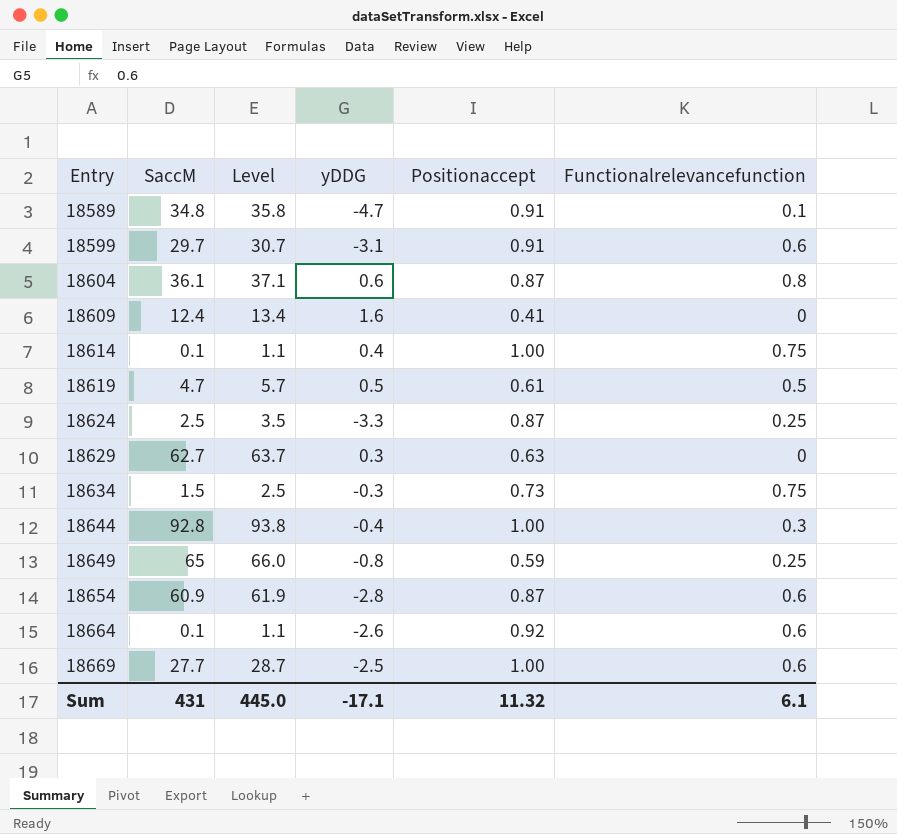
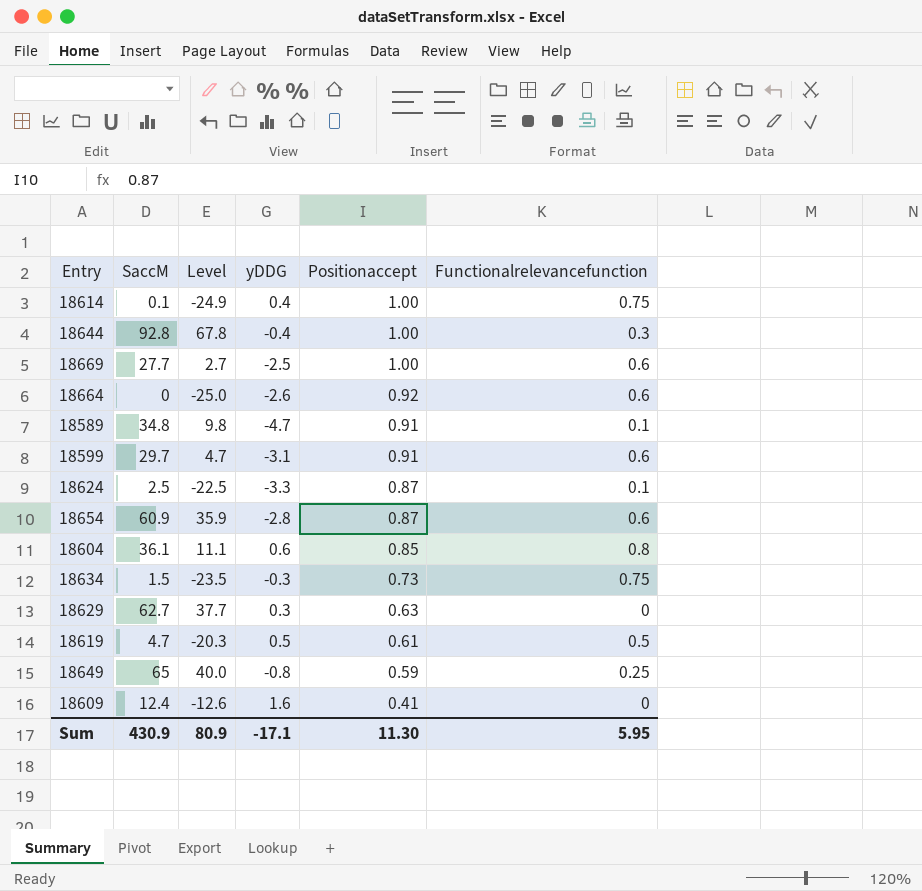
row order: Entry ascending -> Positionaccept descending
column Level | formula: [SaccM] + 1 -> [SaccM] - 25
18664 | SaccM: 0.1 -> 0
18624 | Functionalrelevancefunction: 0.25 -> 0.1
18604 | Positionaccept: 0.87 -> 0.85
Sum | SaccM: 431 -> 430.9
Sum | Level: 445.0 -> 80.9
Sum | Positionaccept: 11.32 -> 11.30
Sum | Functionalrelevancefunction: 6.1 -> 5.95

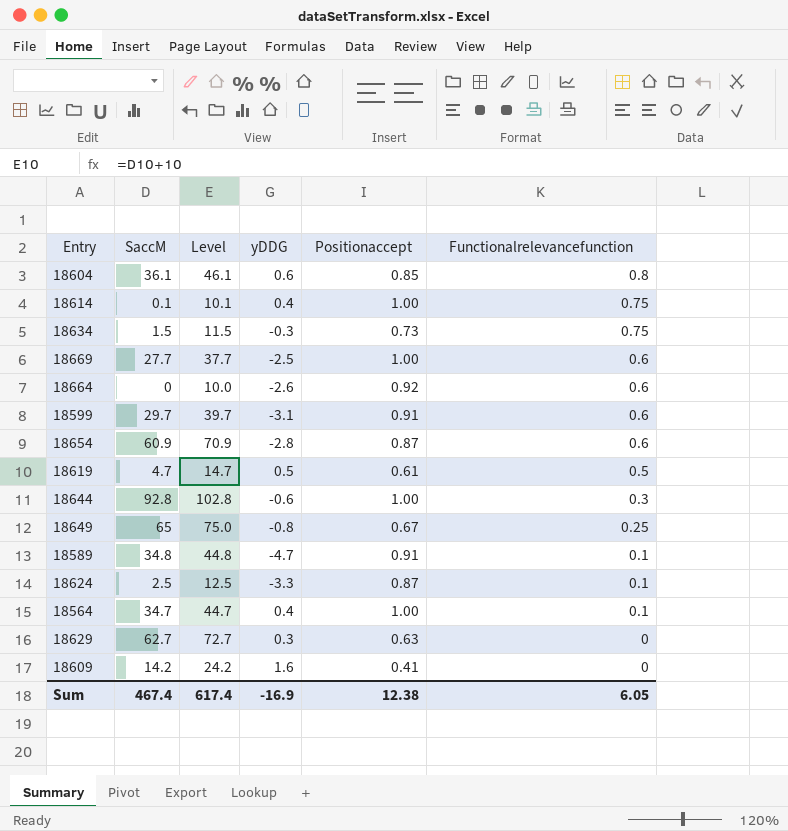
row order: Positionaccept descending -> Functionalrelevancefunction descending
column Level | formula: [SaccM] - 25 -> [SaccM] + 10
18644 | yDDG: -0.4 -> -0.6
18649 | Positionaccept: 0.59 -> 0.67
row 18564: none -> 34.7 | 44.7 | 0.4 | 1.00 | 0.1
18609 | SaccM: 12.4 -> 14.2
Sum | SaccM: 430.9 -> 467.4
Sum | Level: 80.9 -> 617.4
Sum | yDDG: -17.1 -> -16.9
Sum | Positionaccept: 11.30 -> 12.38
Sum | Functionalrelevancefunction: 5.95 -> 6.05

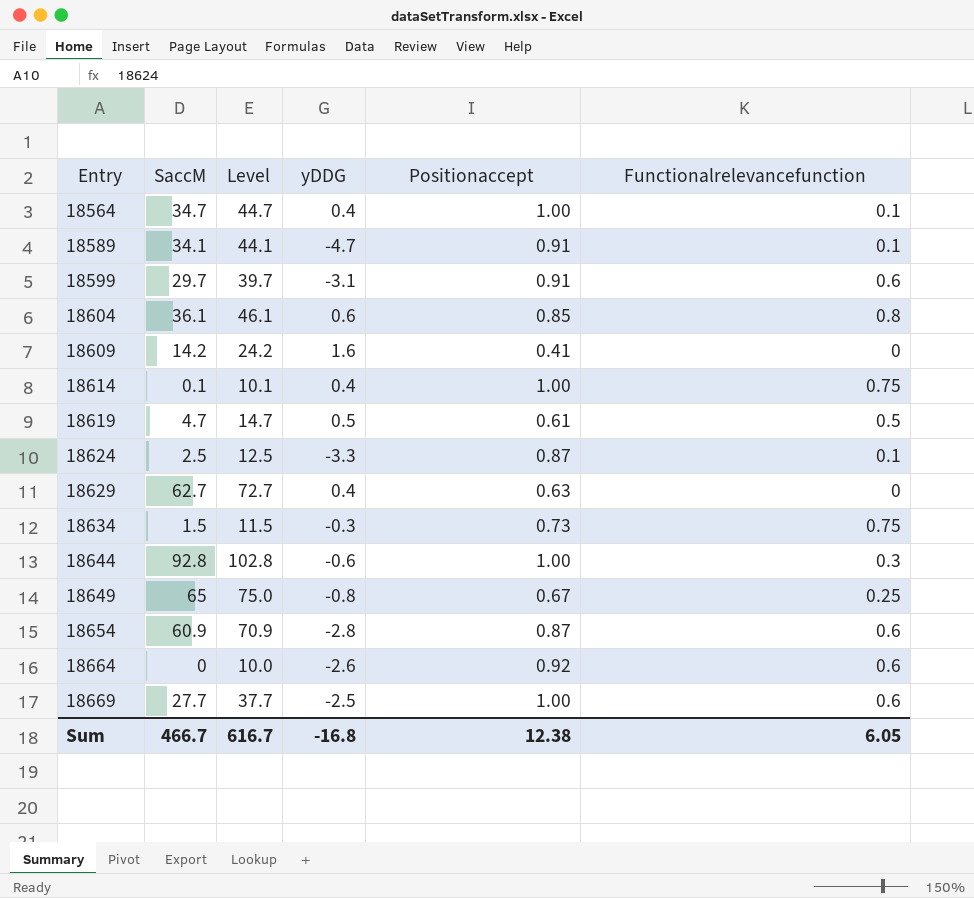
row order: Functionalrelevancefunction descending -> Entry ascending
18589 | SaccM: 34.8 -> 34.1
18589 | Level: 44.8 -> 44.1
18629 | yDDG: 0.3 -> 0.4
Sum | SaccM: 467.4 -> 466.7
Sum | Level: 617.4 -> 616.7
Sum | yDDG: -16.9 -> -16.8

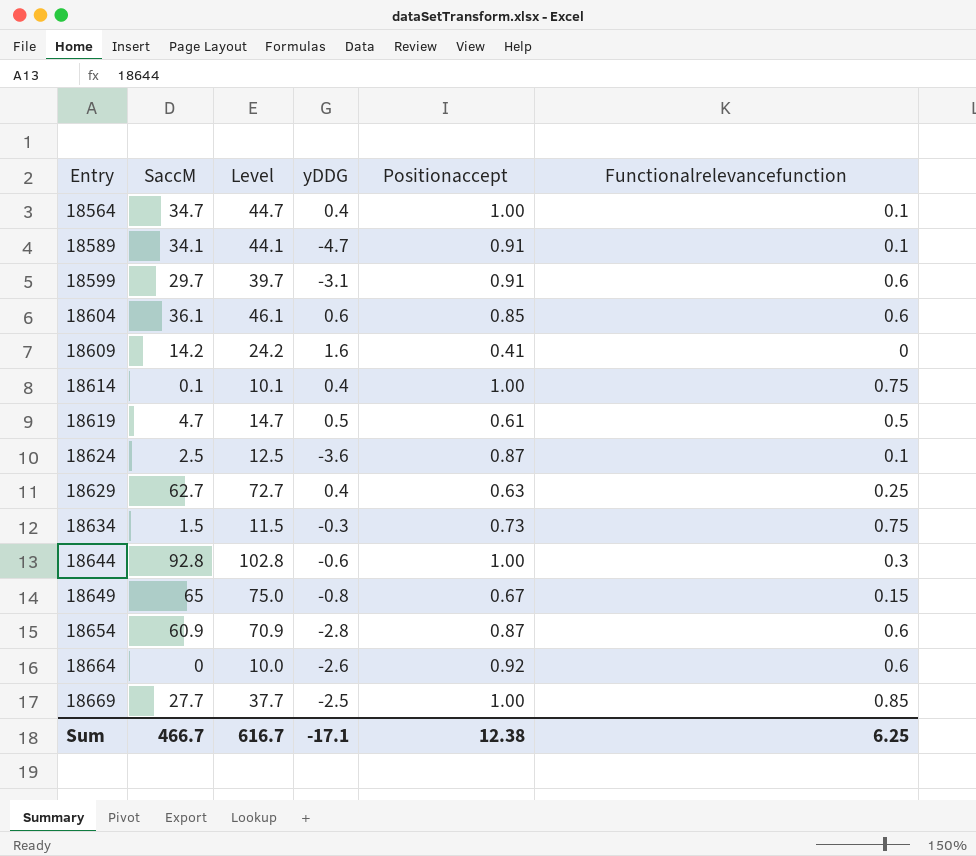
18604 | Functionalrelevancefunction: 0.8 -> 0.6
18624 | yDDG: -3.3 -> -3.6
18629 | Functionalrelevancefunction: 0 -> 0.25
18649 | Functionalrelevancefunction: 0.25 -> 0.15
18669 | Functionalrelevancefunction: 0.6 -> 0.85
Sum | yDDG: -16.8 -> -17.1
Sum | Functionalrelevancefunction: 6.05 -> 6.25

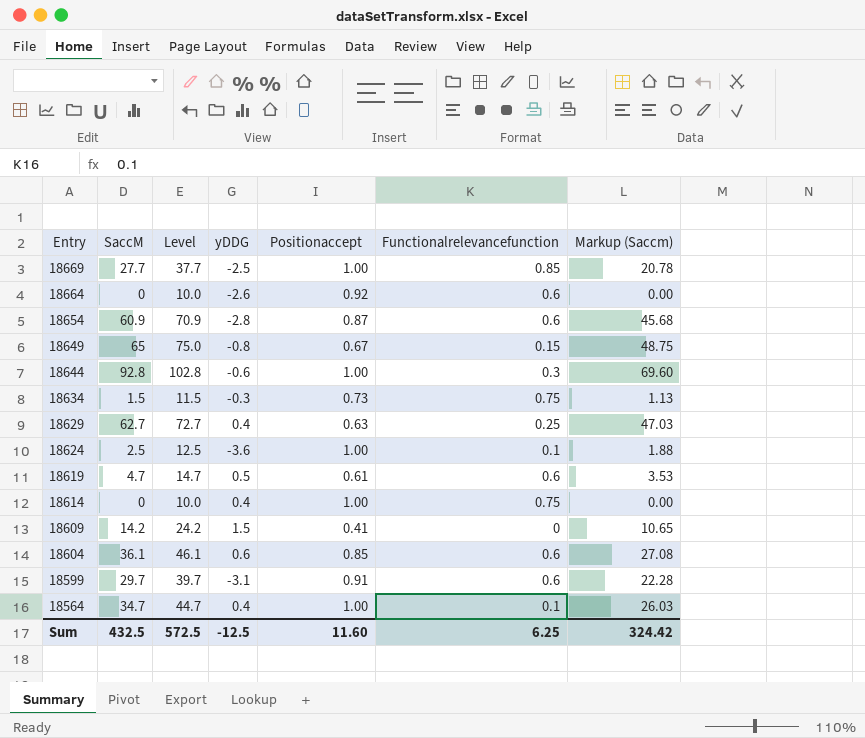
row order: Entry ascending -> Entry descending
column Markup (Saccm) | formula: none -> [SaccM] * 0.75
row 18589: 34.1 | 44.1 | -4.7 | 0.91 | 0.1 -> none
18624 | Positionaccept: 0.87 -> 1.00
18619 | Functionalrelevancefunction: 0.5 -> 0.6
18614 | SaccM: 0.1 -> 0
18614 | Level: 10.1 -> 10.0
18609 | yDDG: 1.6 -> 1.5
Sum | SaccM: 466.7 -> 432.5
Sum | Level: 616.7 -> 572.5
Sum | yDDG: -17.1 -> -12.5
Sum | Positionaccept: 12.38 -> 11.60

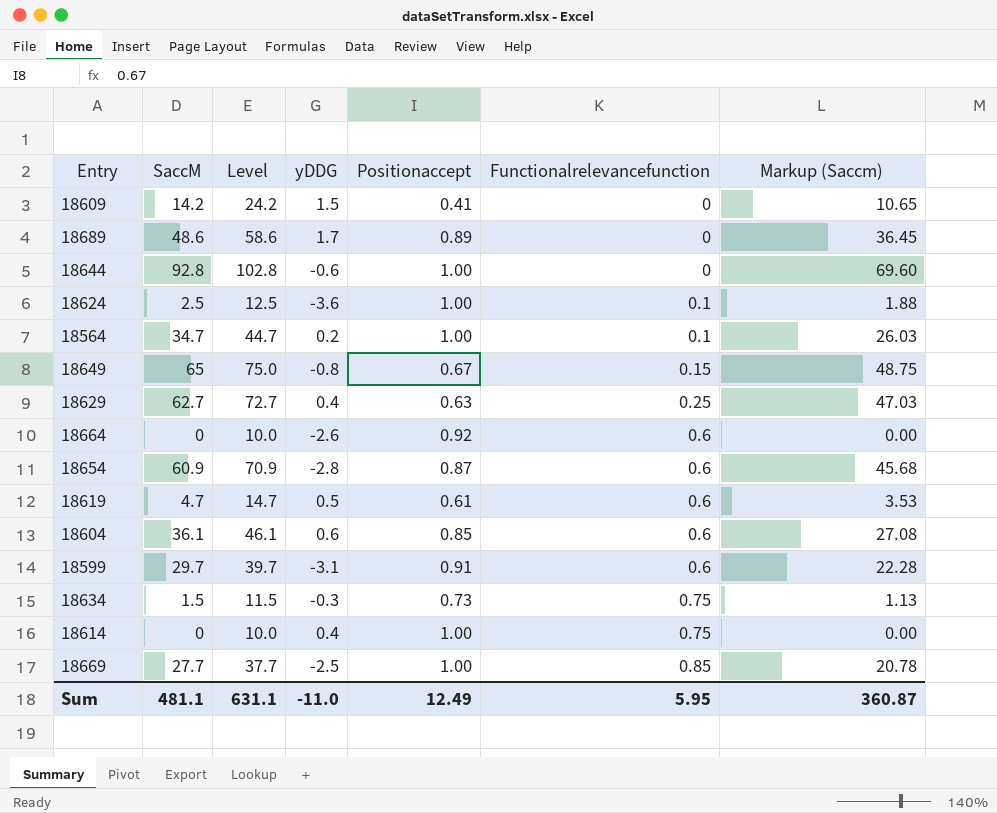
row order: Entry descending -> Functionalrelevancefunction ascending
row 18689: none -> 48.6 | 58.6 | 1.7 | 0.89 | 0 | 36.45
18644 | Functionalrelevancefunction: 0.3 -> 0
18564 | yDDG: 0.4 -> 0.2
Sum | SaccM: 432.5 -> 481.1
Sum | Level: 572.5 -> 631.1
Sum | yDDG: -12.5 -> -11.0
Sum | Positionaccept: 11.60 -> 12.49
Sum | Functionalrelevancefunction: 6.25 -> 5.95
Sum | Markup (Saccm): 324.42 -> 360.87

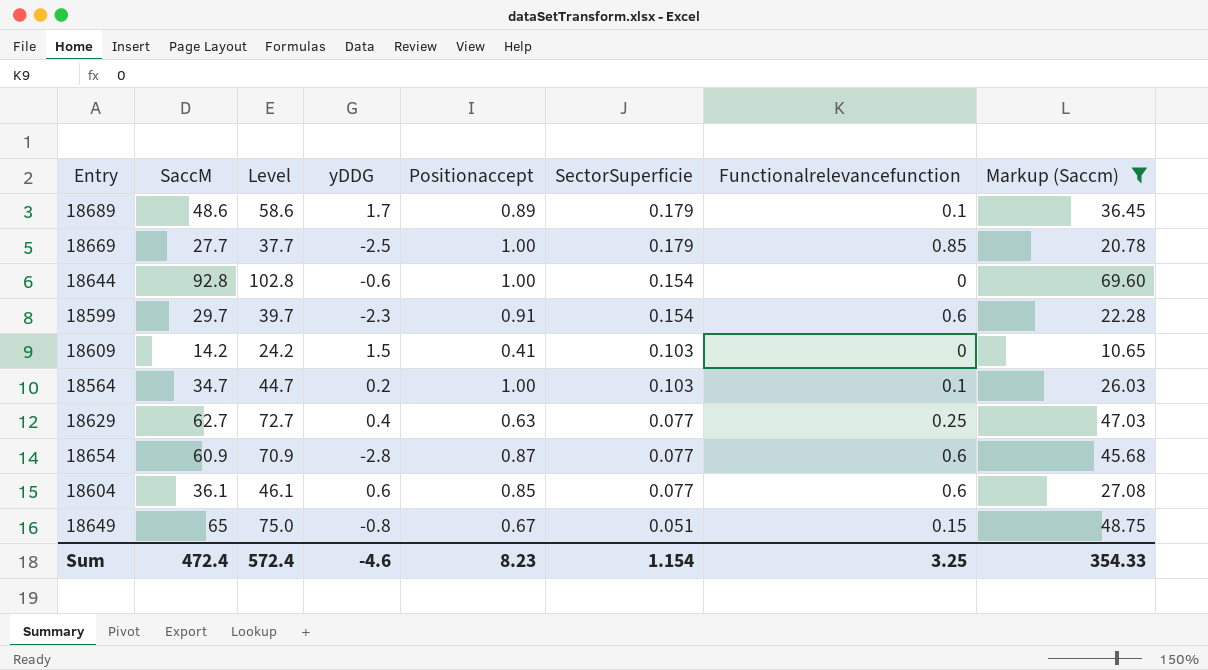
filter: none -> Markup (Saccm) >= 10.65
row order: Functionalrelevancefunction ascending -> SectorSuperficie descending
column SectorSuperficie | position: none -> 6
18689 | Functionalrelevancefunction: 0 -> 0.1
18599 | yDDG: -3.1 -> -2.3
Sum | SaccM: 481.1 -> 472.4
Sum | Level: 631.1 -> 572.4
Sum | yDDG: -11.0 -> -4.6
Sum | Positionaccept: 12.49 -> 8.23
Sum | Functionalrelevancefunction: 5.95 -> 3.25
Sum | Markup (Saccm): 360.87 -> 354.33

